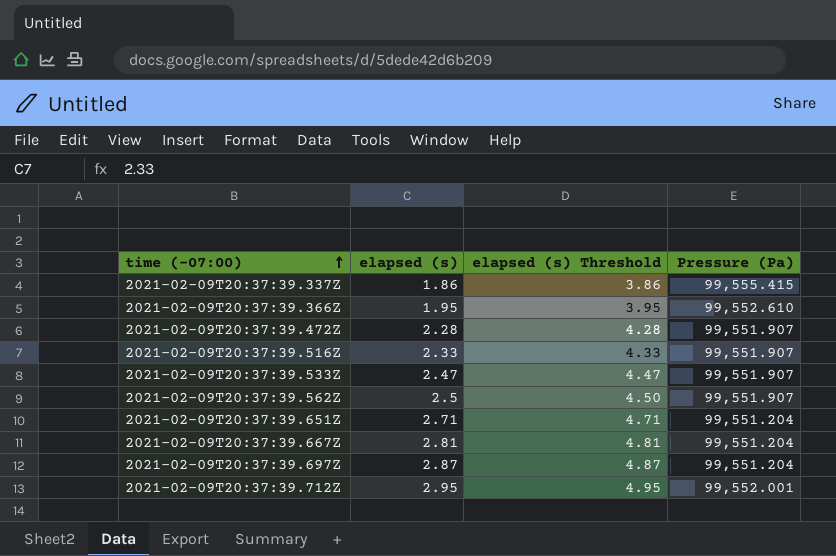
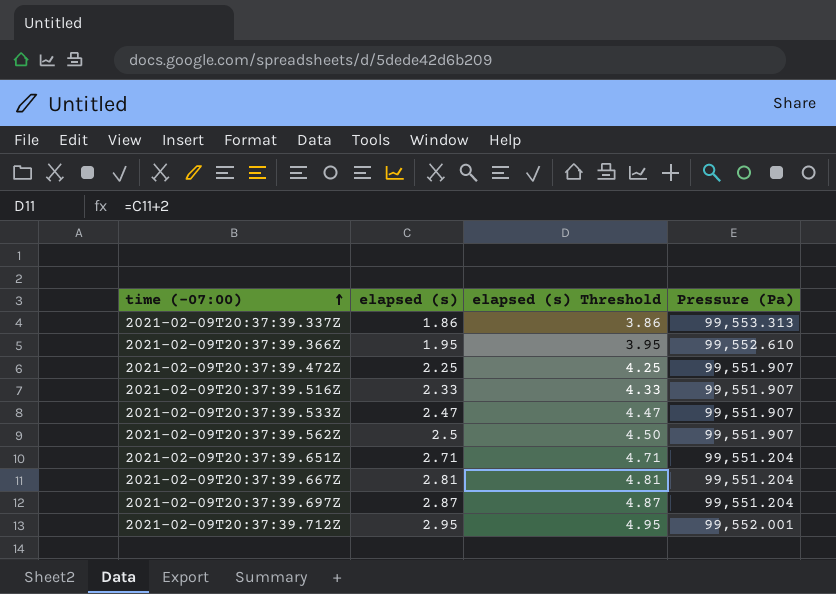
2021-02-09T20:37:39.337Z | Pressure (Pa): 99,555.415 -> 99,553.313
2021-02-09T20:37:39.472Z | elapsed (s): 2.28 -> 2.25
2021-02-09T20:37:39.472Z | elapsed (s) Threshold: 4.28 -> 4.25

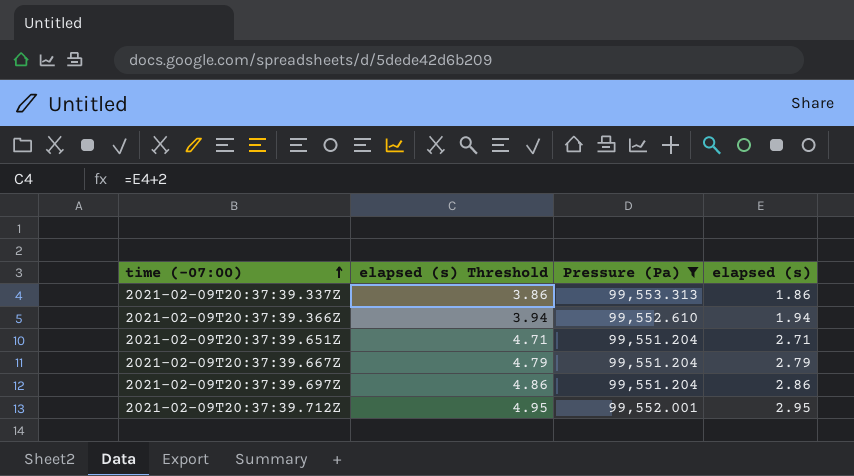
filter: none -> Pressure (Pa) != 99,551.907
column elapsed (s) | position: 2 -> 4
2021-02-09T20:37:39.366Z | elapsed (s) Threshold: 3.95 -> 3.94
2021-02-09T20:37:39.366Z | elapsed (s): 1.95 -> 1.94
2021-02-09T20:37:39.667Z | elapsed (s) Threshold: 4.81 -> 4.79
2021-02-09T20:37:39.667Z | elapsed (s): 2.81 -> 2.79
2021-02-09T20:37:39.697Z | elapsed (s) Threshold: 4.87 -> 4.86
2021-02-09T20:37:39.697Z | elapsed (s): 2.87 -> 2.86

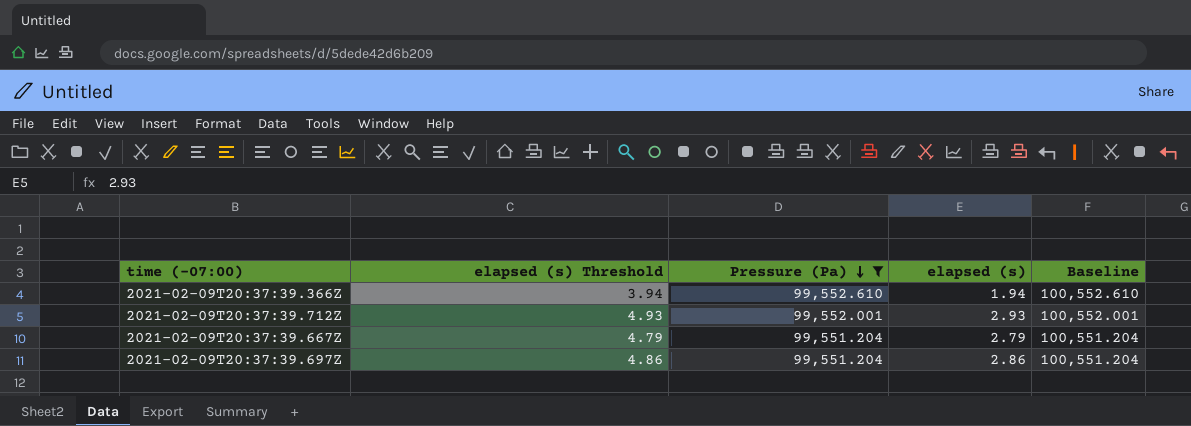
row order: time (-07:00) ascending -> Pressure (Pa) descending
column Baseline | formula: none -> [Pressure (Pa)] + 1000
row 2021-02-09T20:37:39.337Z: 3.86 | 99,553.313 | 1.86 -> none
row 2021-02-09T20:37:39.651Z: 4.71 | 99,551.204 | 2.71 -> none
2021-02-09T20:37:39.712Z | elapsed (s) Threshold: 4.95 -> 4.93
2021-02-09T20:37:39.712Z | elapsed (s): 2.95 -> 2.93

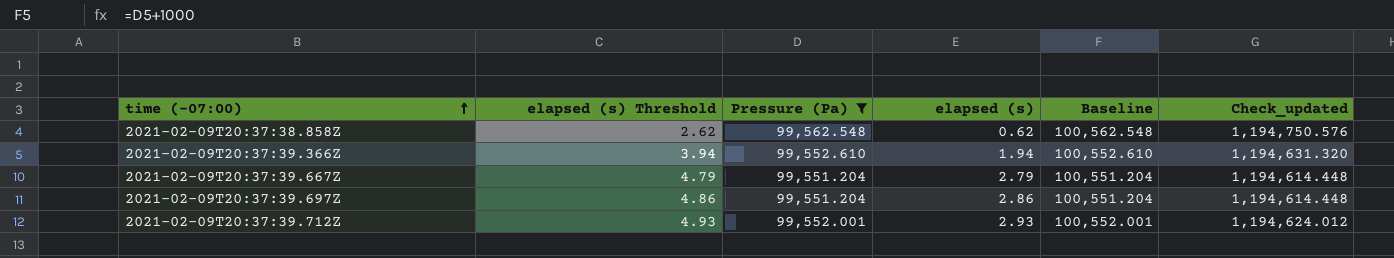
row order: Pressure (Pa) descending -> time (-07:00) ascending
column Check_updated | formula: none -> [Pressure (Pa)] * 12
row 2021-02-09T20:37:38.858Z: none -> 2.62 | 99,562.548 | 0.62 | 100,562.548 | 1,194,750.576

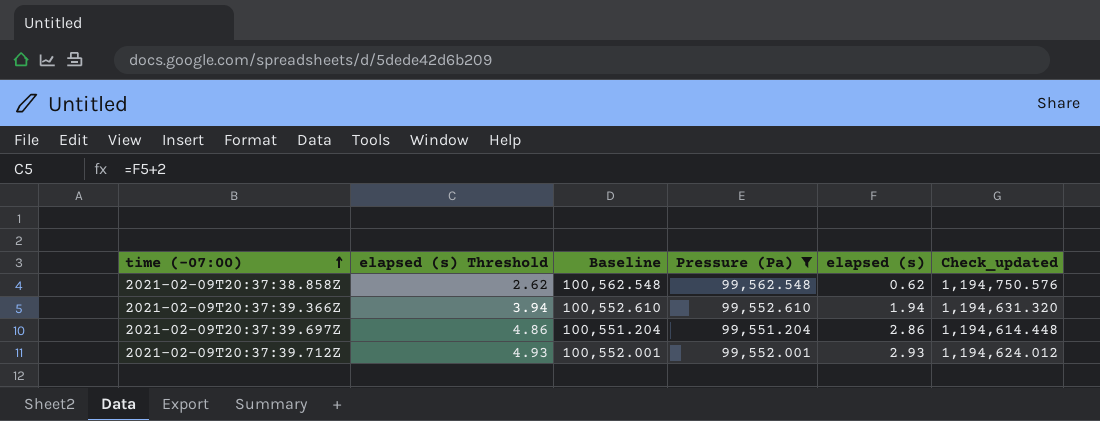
column Baseline | position: 5 -> 3
row 2021-02-09T20:37:39.667Z: 4.79 | 99,551.204 | 2.79 | 100,551.204 | 1,194,614.448 -> none

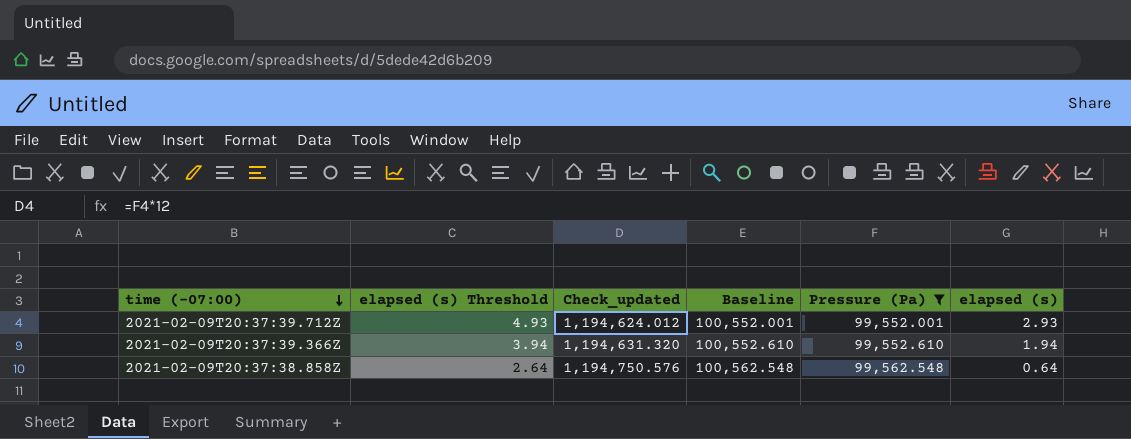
row order: time (-07:00) ascending -> time (-07:00) descending
column Check_updated | position: 6 -> 3
row 2021-02-09T20:37:39.697Z: 4.86 | 100,551.204 | 99,551.204 | 2.86 | 1,194,614.448 -> none
2021-02-09T20:37:38.858Z | elapsed (s) Threshold: 2.62 -> 2.64
2021-02-09T20:37:38.858Z | elapsed (s): 0.62 -> 0.64

